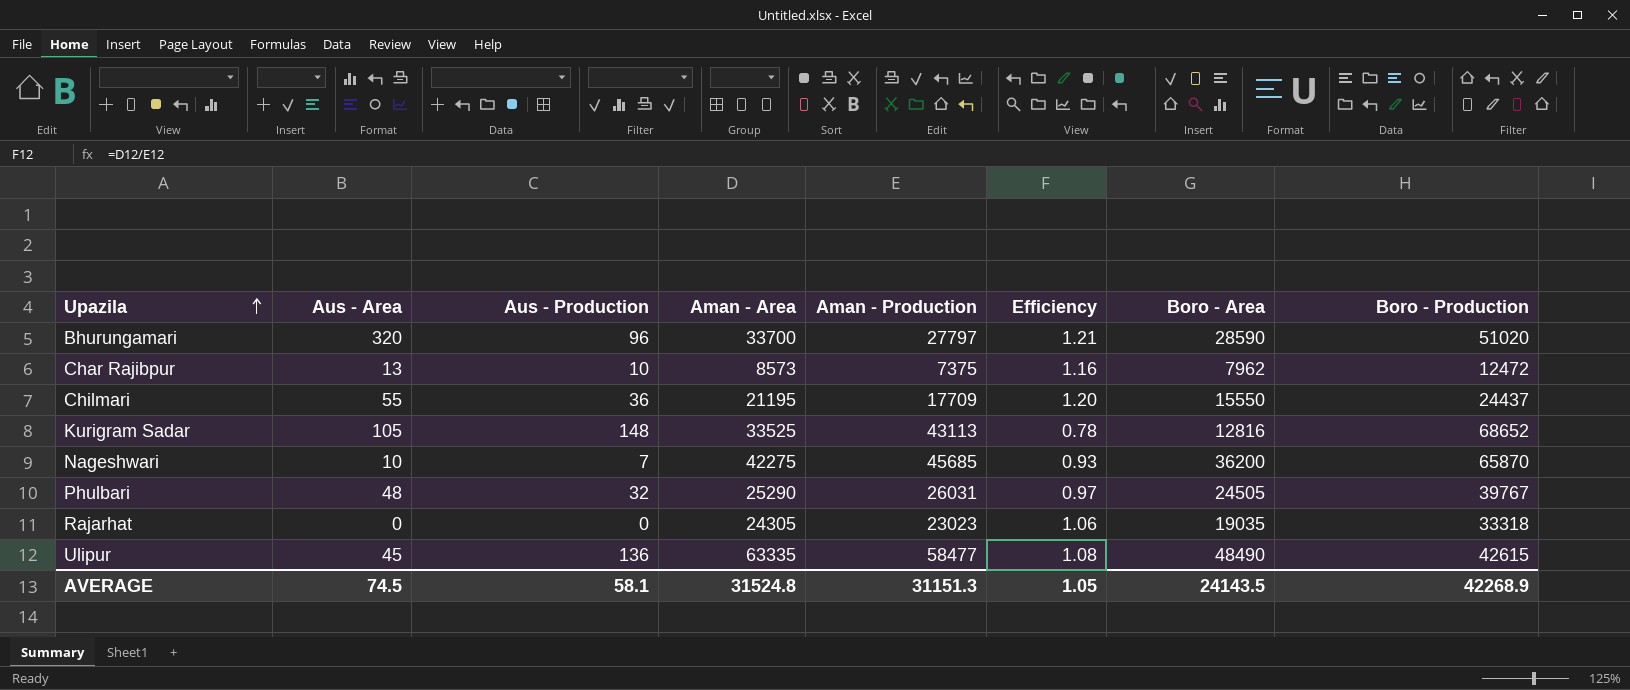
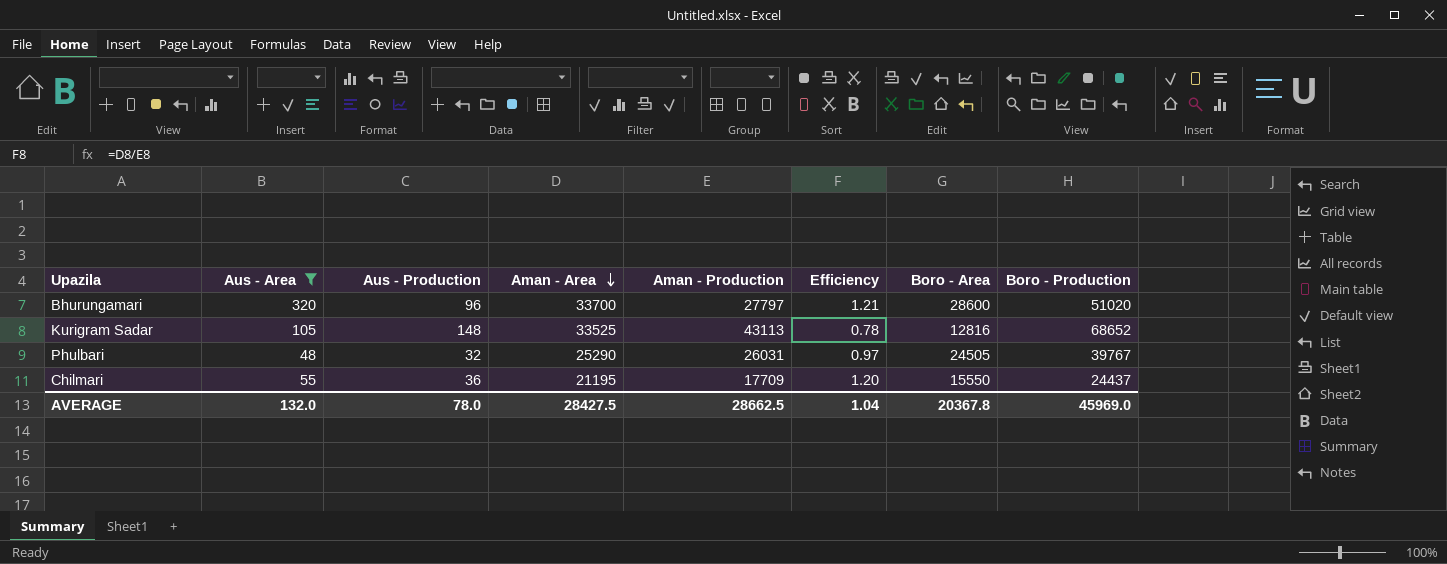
filter: none -> Aus - Area >= 48
row order: Upazila ascending -> Aman - Area descending
Bhurungamari | Boro - Area: 28590 -> 28600
AVERAGE | Aus - Area: 74.5 -> 132.0
AVERAGE | Aus - Production: 58.1 -> 78.0
AVERAGE | Aman - Area: 31524.8 -> 28427.5
AVERAGE | Aman - Production: 31151.3 -> 28662.5
AVERAGE | Efficiency: 1.05 -> 1.04
AVERAGE | Boro - Area: 24143.5 -> 20367.8
AVERAGE | Boro - Production: 42268.9 -> 45969.0

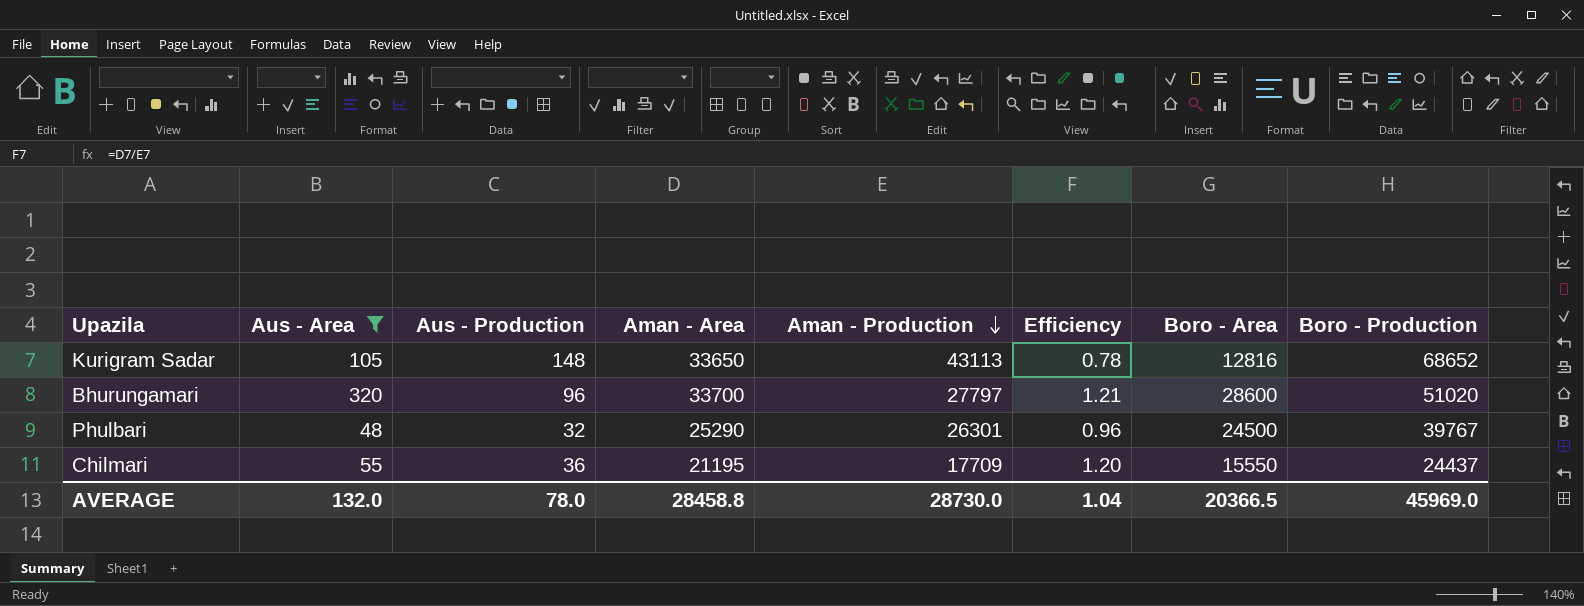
row order: Aman - Area descending -> Aman - Production descending
Kurigram Sadar | Aman - Area: 33525 -> 33650
Phulbari | Aman - Production: 26031 -> 26301
Phulbari | Efficiency: 0.97 -> 0.96
Phulbari | Boro - Area: 24505 -> 24500
AVERAGE | Aman - Area: 28427.5 -> 28458.8
AVERAGE | Aman - Production: 28662.5 -> 28730.0
AVERAGE | Boro - Area: 20367.8 -> 20366.5

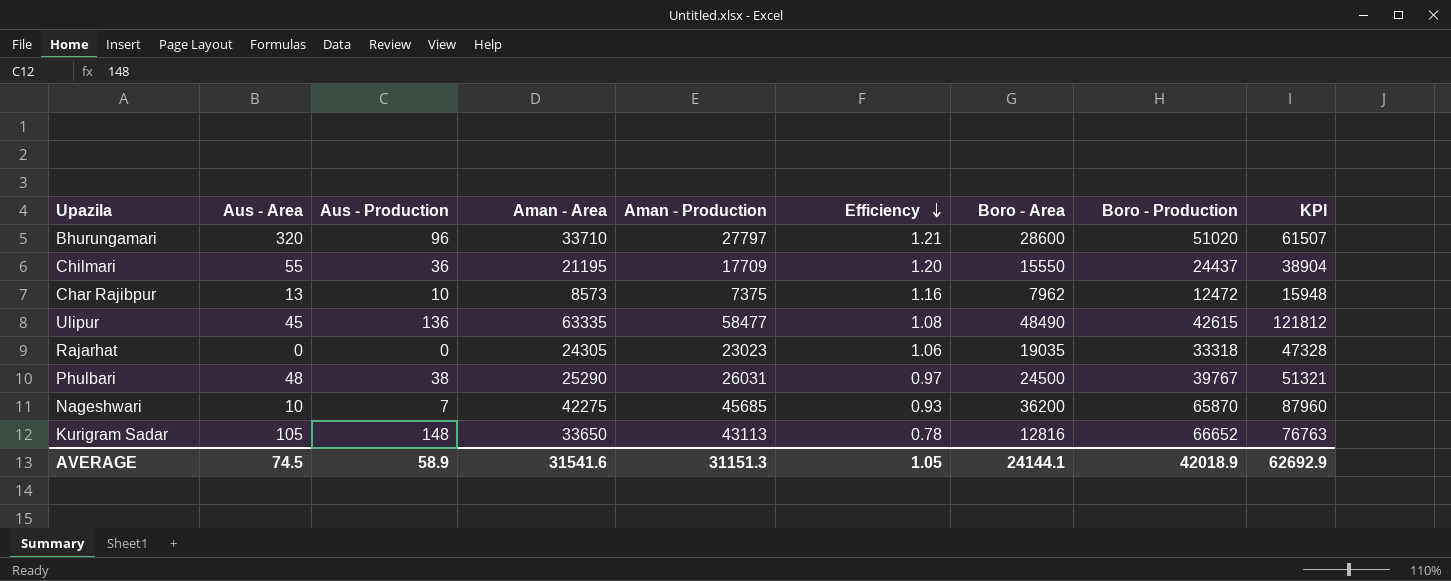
filter: Aus - Area >= 48 -> none
row order: Aman - Production descending -> Efficiency descending
column KPI | formula: none -> [Aman - Area] + [Aman - Production]
Bhurungamari | Aman - Area: 33700 -> 33710
Phulbari | Aus - Production: 32 -> 38
Phulbari | Aman - Production: 26301 -> 26031
Phulbari | Efficiency: 0.96 -> 0.97
Kurigram Sadar | Boro - Production: 68652 -> 66652
AVERAGE | Aus - Area: 132.0 -> 74.5
AVERAGE | Aus - Production: 78.0 -> 58.9
AVERAGE | Aman - Area: 28458.8 -> 31541.6
AVERAGE | Aman - Production: 28730.0 -> 31151.3
AVERAGE | Efficiency: 1.04 -> 1.05
AVERAGE | Boro - Area: 20366.5 -> 24144.1
AVERAGE | Boro - Production: 45969.0 -> 42018.9

